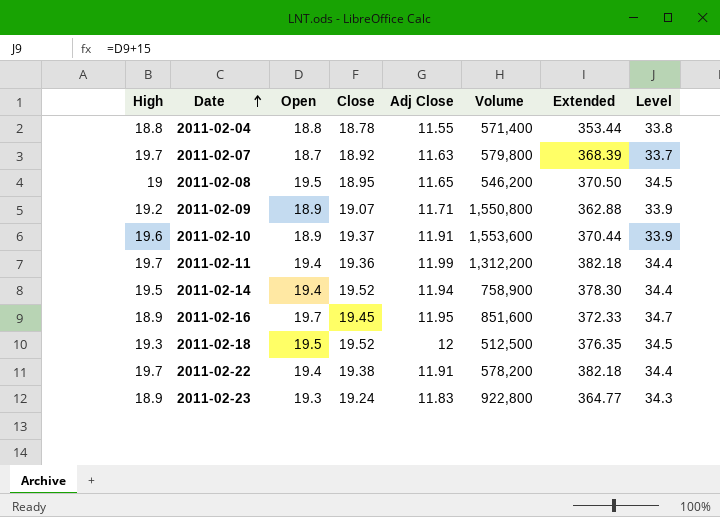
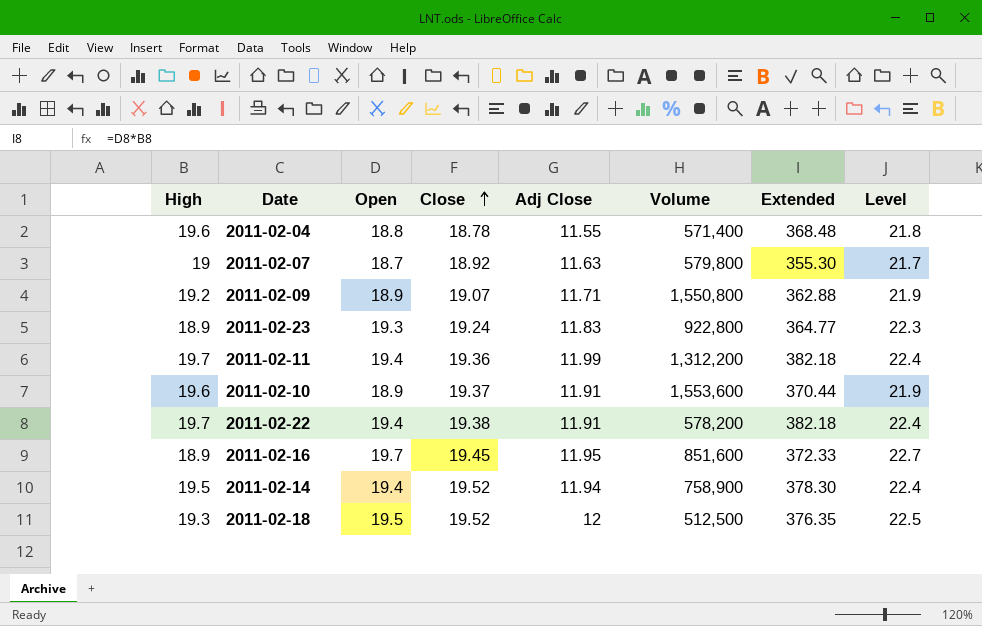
row order: Date ascending -> Close ascending
column Level | formula: [Open] + 15 -> [Open] + 3
row 2011-02-08: 19 | 19.5 | 18.95 | 11.65 | 546,200 | 370.50 | 34.5 -> none
2011-02-04 | High: 18.8 -> 19.6
2011-02-04 | Extended: 353.44 -> 368.48
2011-02-07 | High: 19.7 -> 19
2011-02-07 | Extended: 368.39 -> 355.30

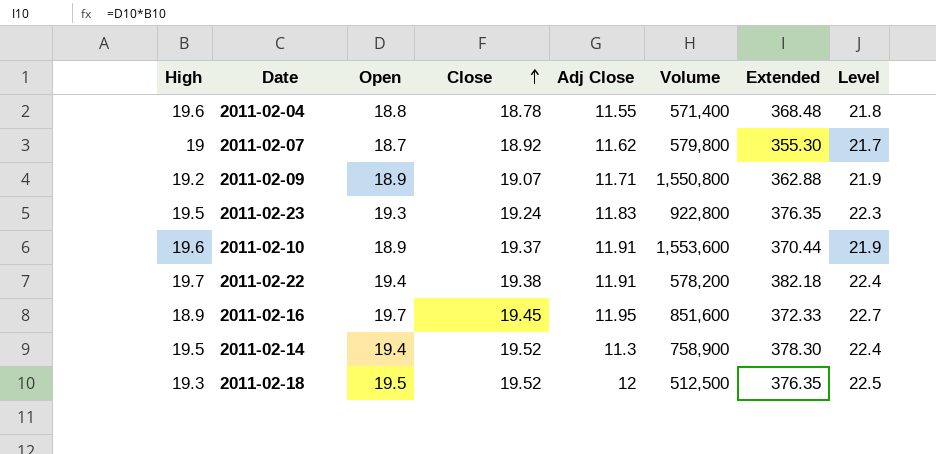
row 2011-02-11: 19.7 | 19.4 | 19.36 | 11.99 | 1,312,200 | 382.18 | 22.4 -> none
2011-02-07 | Adj Close: 11.63 -> 11.62
2011-02-23 | High: 18.9 -> 19.5
2011-02-23 | Extended: 364.77 -> 376.35
2011-02-14 | Adj Close: 11.94 -> 11.3

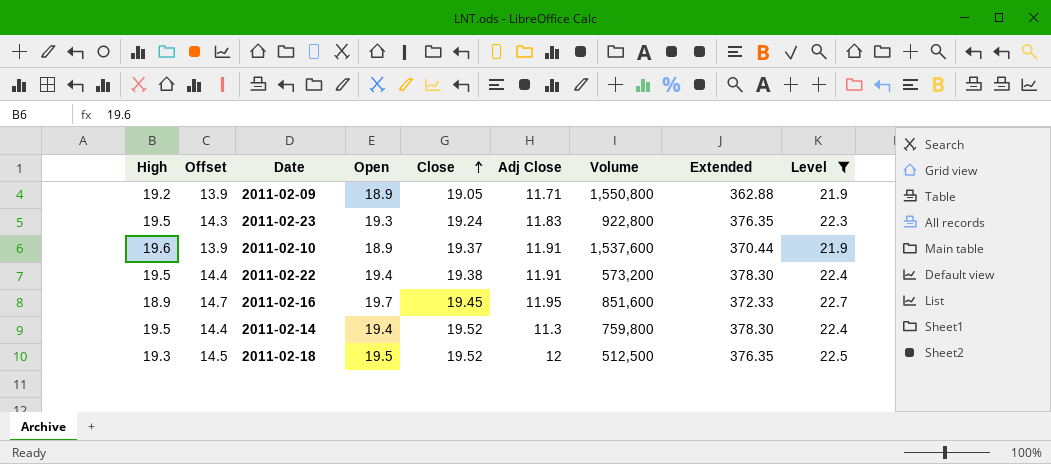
filter: none -> Level >= 21.9
column Offset | formula: none -> [Open] - 5
2011-02-09 | Close: 19.07 -> 19.05
2011-02-10 | Volume: 1,553,600 -> 1,537,600
2011-02-22 | High: 19.7 -> 19.5
2011-02-22 | Volume: 578,200 -> 573,200
2011-02-22 | Extended: 382.18 -> 378.30
2011-02-14 | Volume: 758,900 -> 759,800

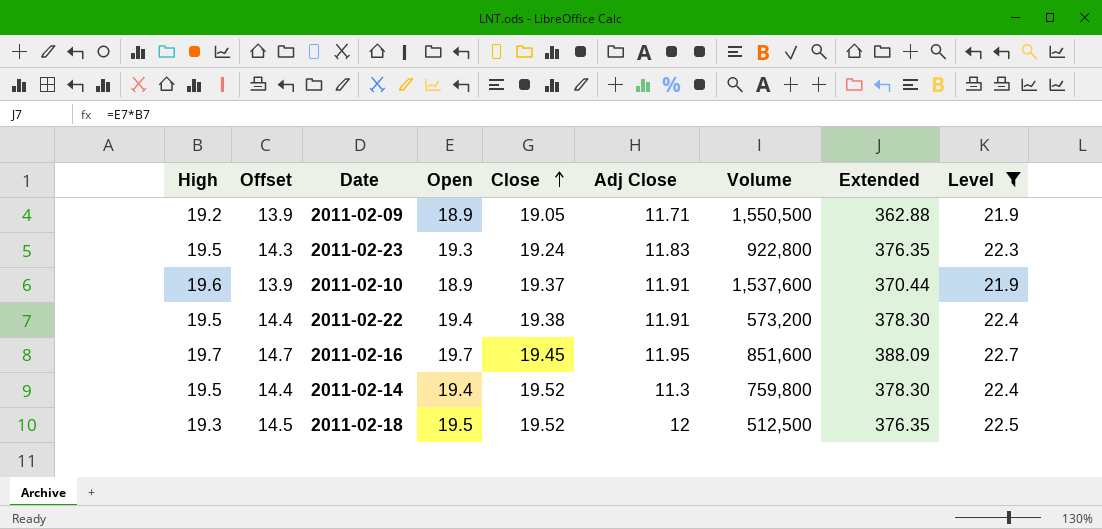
2011-02-09 | Volume: 1,550,800 -> 1,550,500
2011-02-16 | High: 18.9 -> 19.7
2011-02-16 | Extended: 372.33 -> 388.09

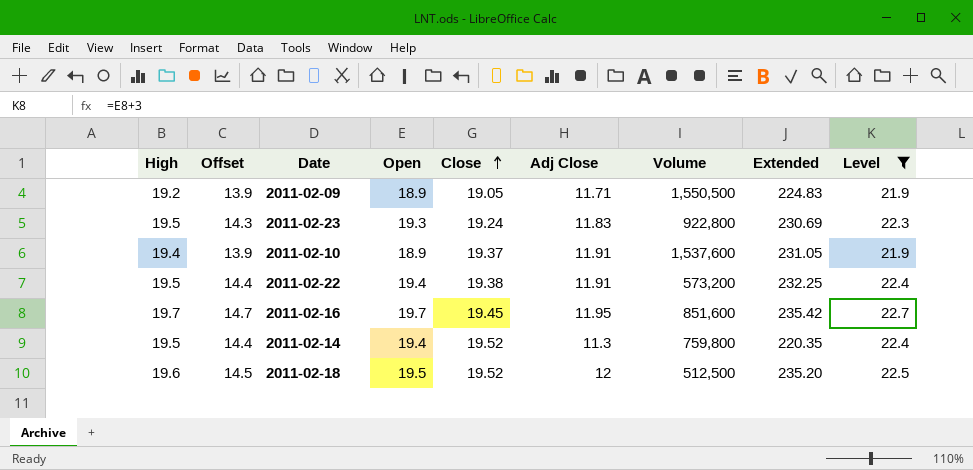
column Extended | formula: [High] * [Open] -> [High] * [Adj Close]
2011-02-10 | High: 19.6 -> 19.4
2011-02-18 | High: 19.3 -> 19.6

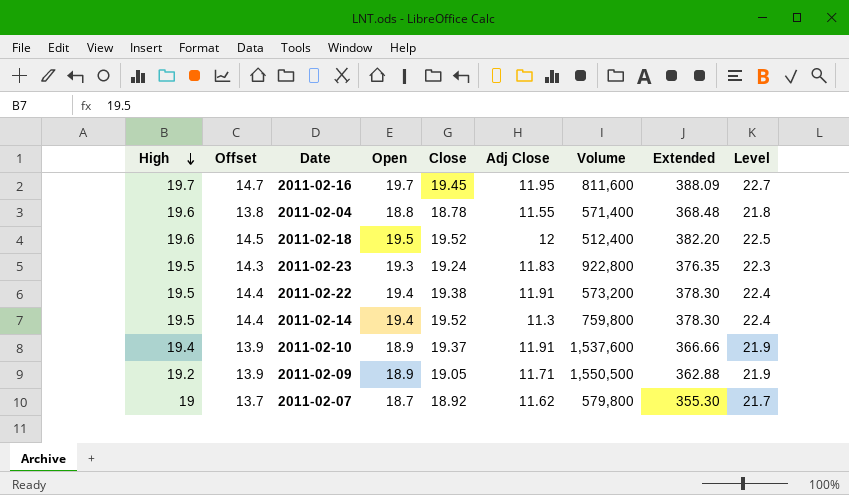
filter: Level >= 21.9 -> none
row order: Close ascending -> High descending
column Extended | formula: [High] * [Adj Close] -> [High] * [Open]
2011-02-16 | Volume: 851,600 -> 811,600
2011-02-18 | Volume: 512,500 -> 512,400

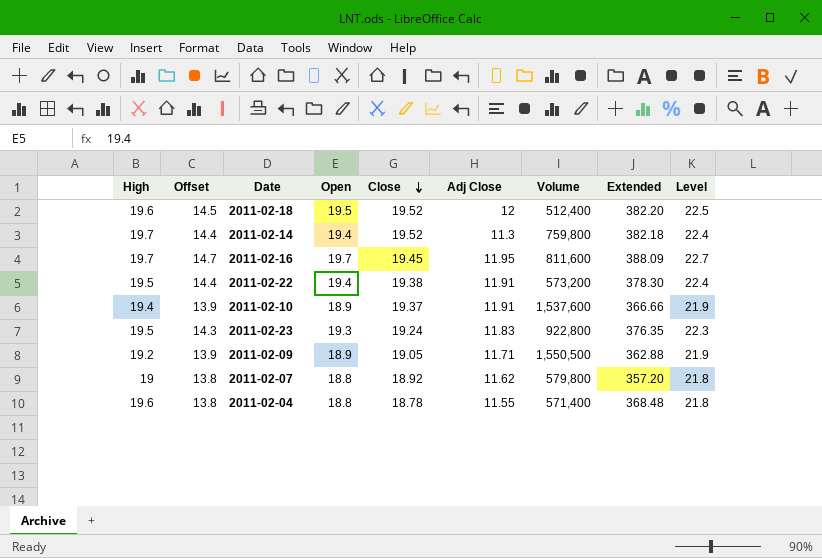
row order: High descending -> Close descending
2011-02-14 | High: 19.5 -> 19.7
2011-02-14 | Extended: 378.30 -> 382.18
2011-02-07 | Offset: 13.7 -> 13.8
2011-02-07 | Open: 18.7 -> 18.8
2011-02-07 | Extended: 355.30 -> 357.20
2011-02-07 | Level: 21.7 -> 21.8

